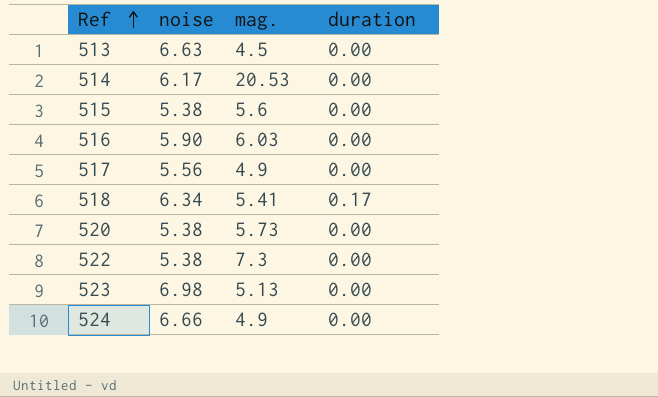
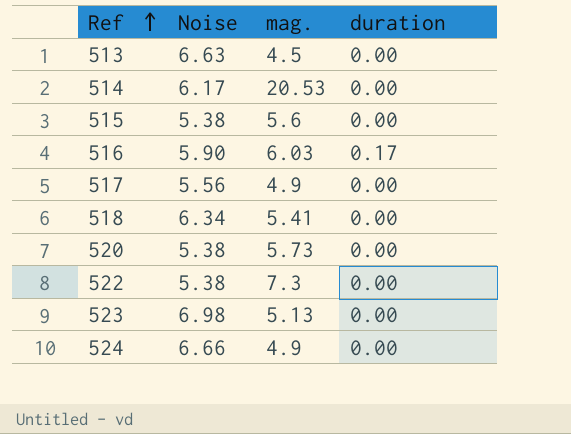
column name: noise -> Noise
516 | duration: 0.00 -> 0.17
518 | duration: 0.17 -> 0.00

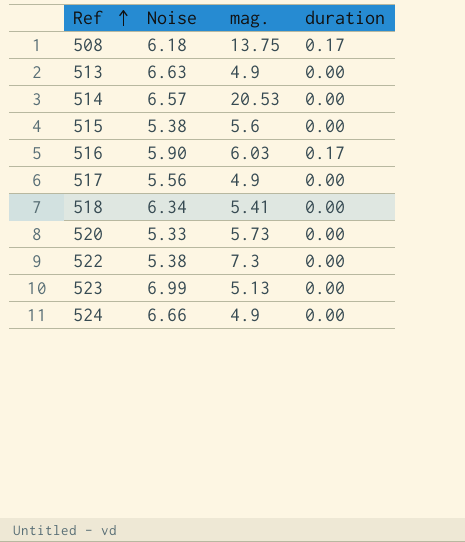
row 508: none -> 6.18 | 13.75 | 0.17
513 | mag.: 4.5 -> 4.9
514 | Noise: 6.17 -> 6.57
520 | Noise: 5.38 -> 5.33
523 | Noise: 6.98 -> 6.99

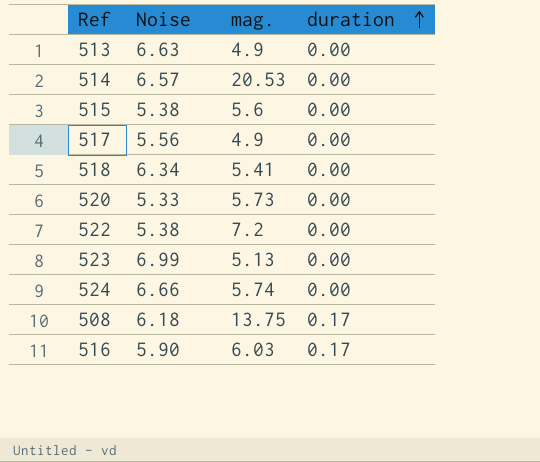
row order: Ref ascending -> duration ascending
522 | mag.: 7.3 -> 7.2
524 | mag.: 4.9 -> 5.74

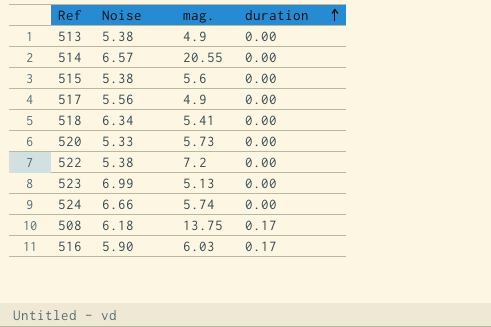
513 | Noise: 6.63 -> 5.38
514 | mag.: 20.53 -> 20.55

